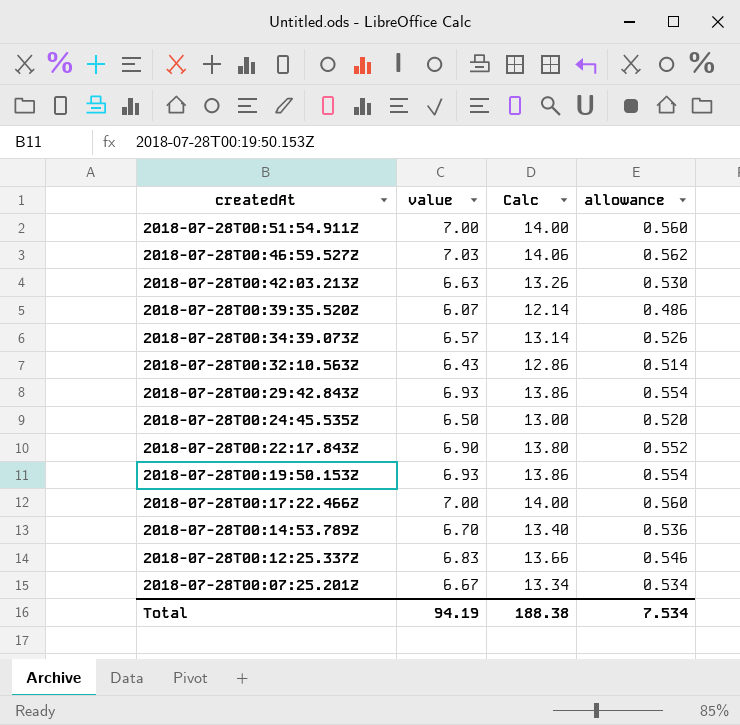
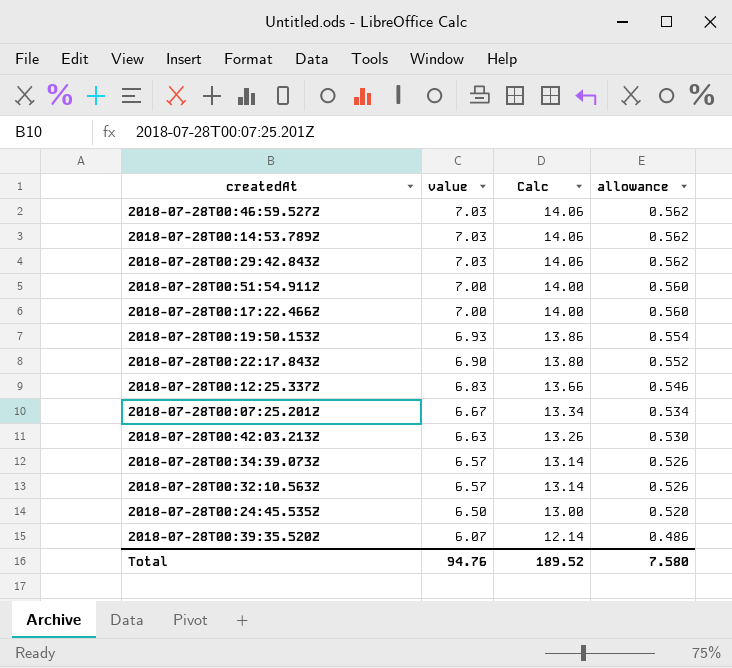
row order: createdAt descending -> value descending
2018-07-28T00:14:53.789Z | value: 6.70 -> 7.03
2018-07-28T00:14:53.789Z | Calc: 13.40 -> 14.06
2018-07-28T00:14:53.789Z | allowance: 0.536 -> 0.562
2018-07-28T00:29:42.843Z | value: 6.93 -> 7.03
2018-07-28T00:29:42.843Z | Calc: 13.86 -> 14.06
2018-07-28T00:29:42.843Z | allowance: 0.554 -> 0.562
2018-07-28T00:32:10.563Z | value: 6.43 -> 6.57
2018-07-28T00:32:10.563Z | Calc: 12.86 -> 13.14
2018-07-28T00:32:10.563Z | allowance: 0.514 -> 0.526
Total | value: 94.19 -> 94.76
Total | Calc: 188.38 -> 189.52
Total | allowance: 7.534 -> 7.580

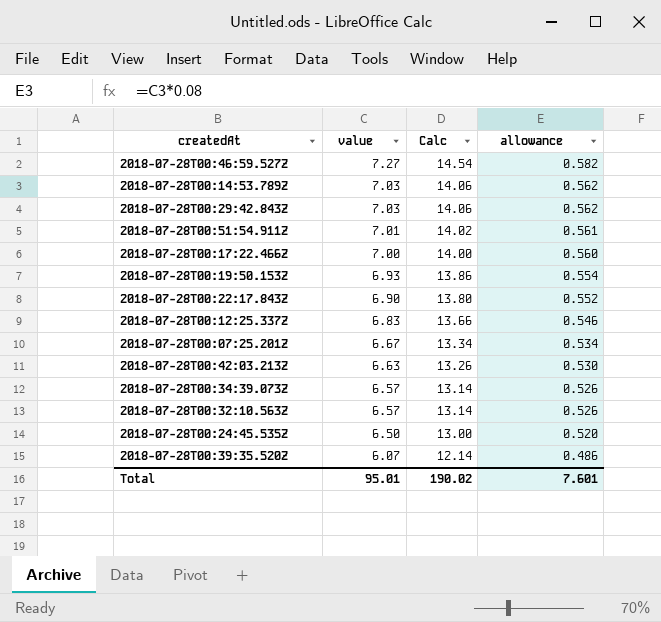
2018-07-28T00:46:59.527Z | value: 7.03 -> 7.27
2018-07-28T00:46:59.527Z | Calc: 14.06 -> 14.54
2018-07-28T00:46:59.527Z | allowance: 0.562 -> 0.582
2018-07-28T00:51:54.911Z | value: 7.00 -> 7.01
2018-07-28T00:51:54.911Z | Calc: 14.00 -> 14.02
2018-07-28T00:51:54.911Z | allowance: 0.560 -> 0.561
Total | value: 94.76 -> 95.01
Total | Calc: 189.52 -> 190.02
Total | allowance: 7.580 -> 7.601

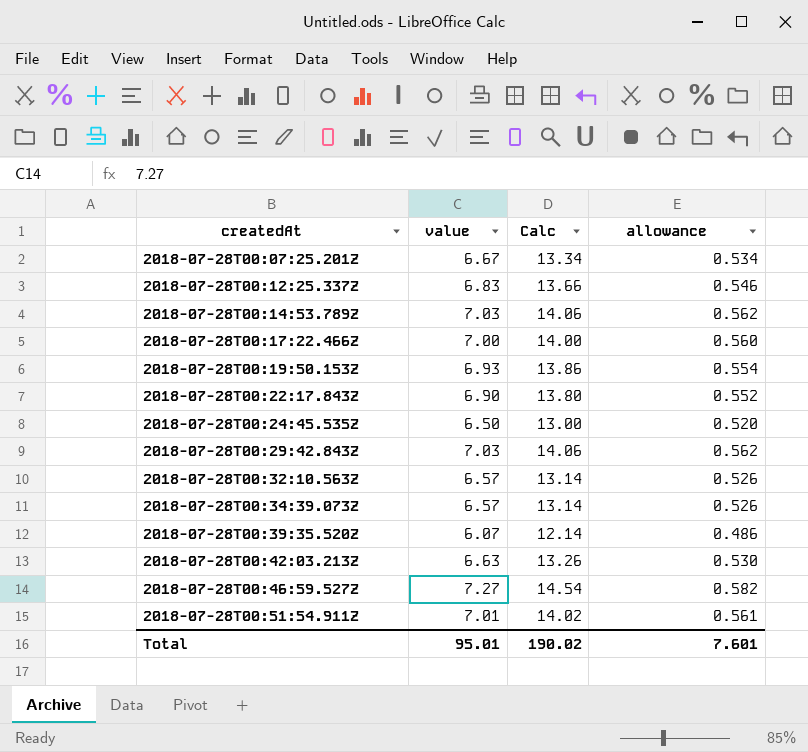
row order: value descending -> createdAt ascending

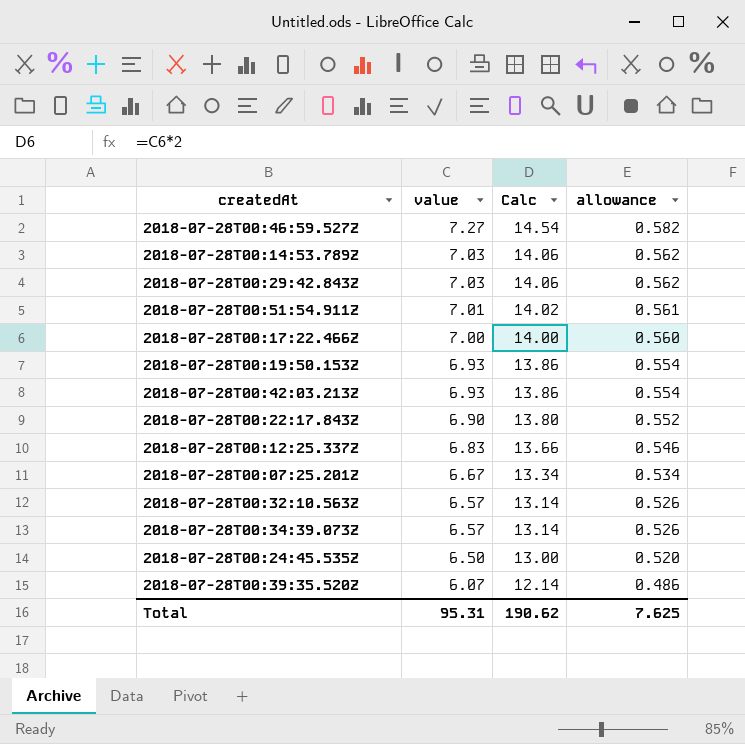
row order: createdAt ascending -> value descending
2018-07-28T00:42:03.213Z | value: 6.63 -> 6.93
2018-07-28T00:42:03.213Z | Calc: 13.26 -> 13.86
2018-07-28T00:42:03.213Z | allowance: 0.530 -> 0.554
Total | value: 95.01 -> 95.31
Total | Calc: 190.02 -> 190.62
Total | allowance: 7.601 -> 7.625

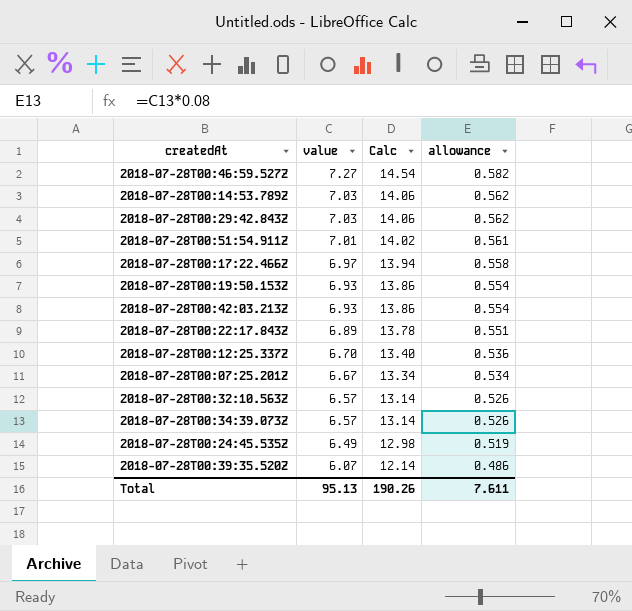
2018-07-28T00:17:22.466Z | value: 7.00 -> 6.97
2018-07-28T00:17:22.466Z | Calc: 14.00 -> 13.94
2018-07-28T00:17:22.466Z | allowance: 0.560 -> 0.558
2018-07-28T00:22:17.843Z | value: 6.90 -> 6.89
2018-07-28T00:22:17.843Z | Calc: 13.80 -> 13.78
2018-07-28T00:22:17.843Z | allowance: 0.552 -> 0.551
2018-07-28T00:12:25.337Z | value: 6.83 -> 6.70
2018-07-28T00:12:25.337Z | Calc: 13.66 -> 13.40
2018-07-28T00:12:25.337Z | allowance: 0.546 -> 0.536
2018-07-28T00:24:45.535Z | value: 6.50 -> 6.49
2018-07-28T00:24:45.535Z | Calc: 13.00 -> 12.98
2018-07-28T00:24:45.535Z | allowance: 0.520 -> 0.519
Total | value: 95.31 -> 95.13
Total | Calc: 190.62 -> 190.26
Total | allowance: 7.625 -> 7.611

